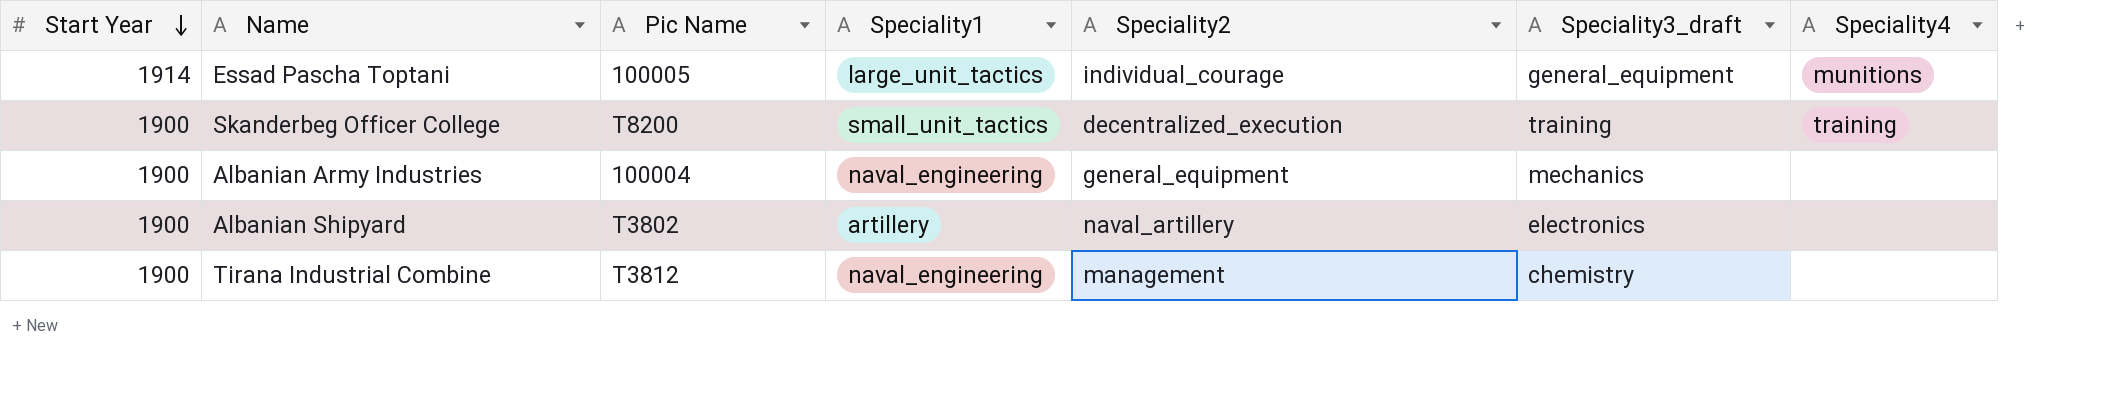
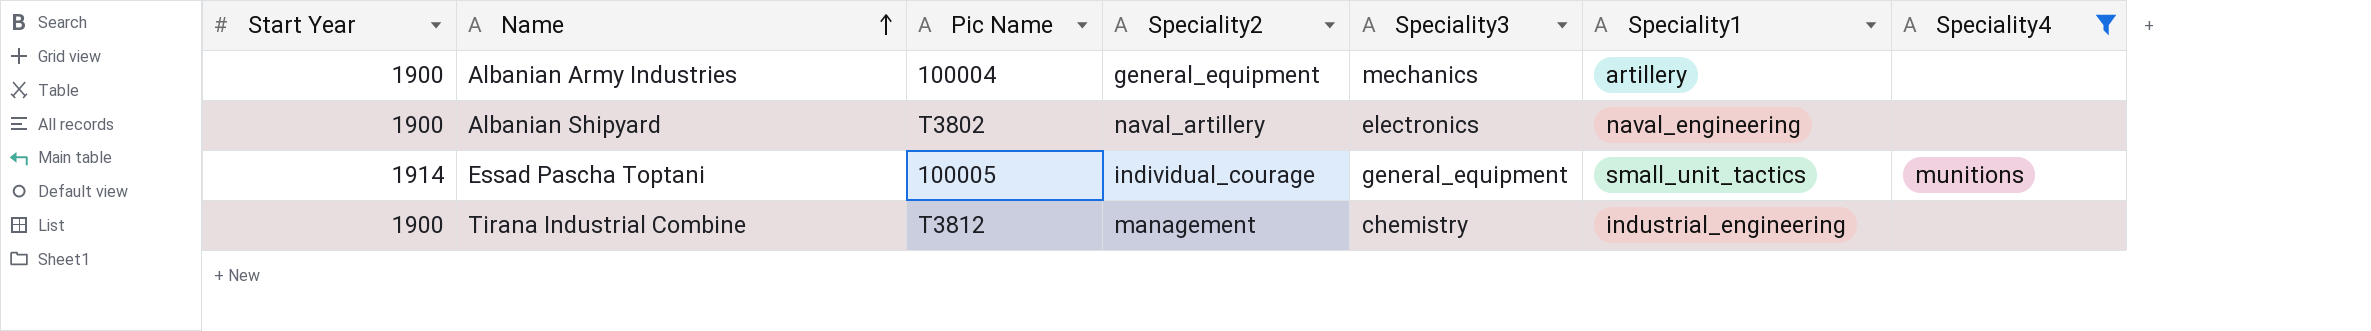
filter: none -> Speciality4 != training
row order: Start Year descending -> Name ascending
column name: Speciality3_draft -> Speciality3
column Speciality1 | position: 4 -> 6
Albanian Army Industries | Speciality1: naval_engineering -> artillery
Albanian Shipyard | Speciality1: artillery -> naval_engineering
Essad Pascha Toptani | Speciality1: large_unit_tactics -> small_unit_tactics
Tirana Industrial Combine | Speciality1: naval_engineering -> industrial_engineering

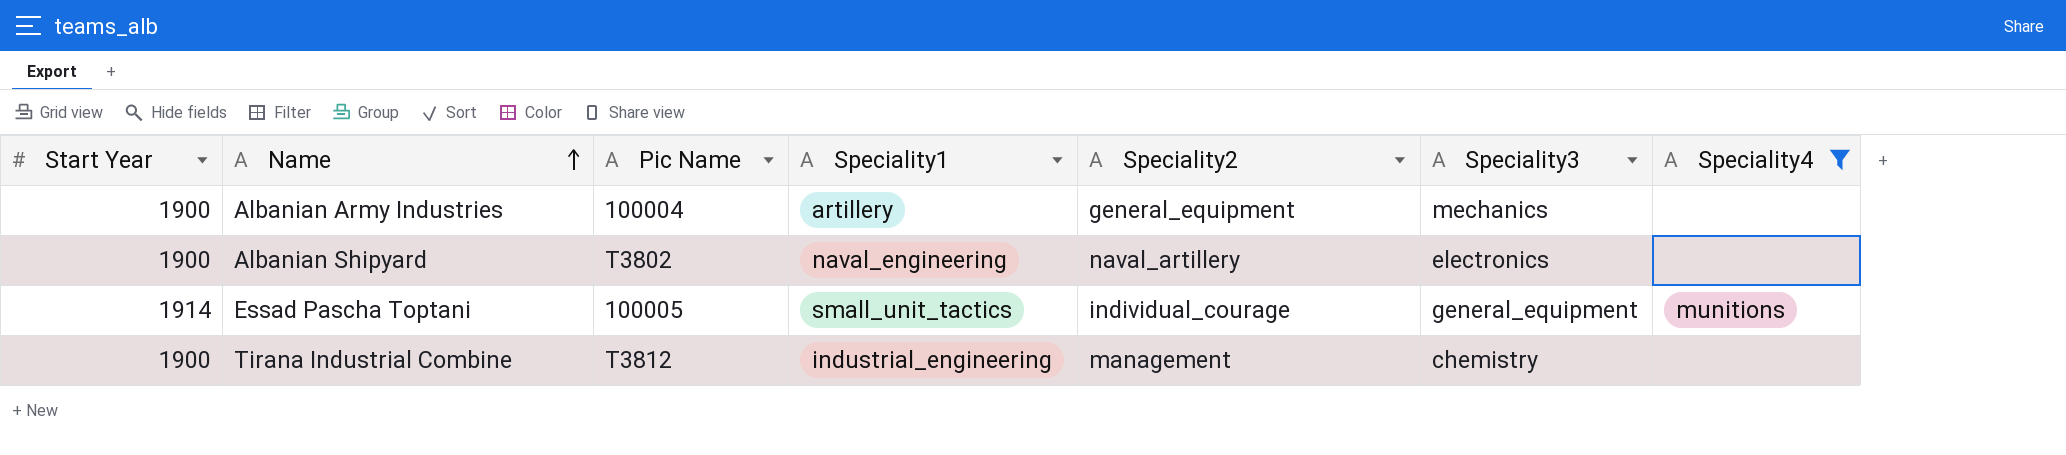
column Speciality1 | position: 6 -> 4

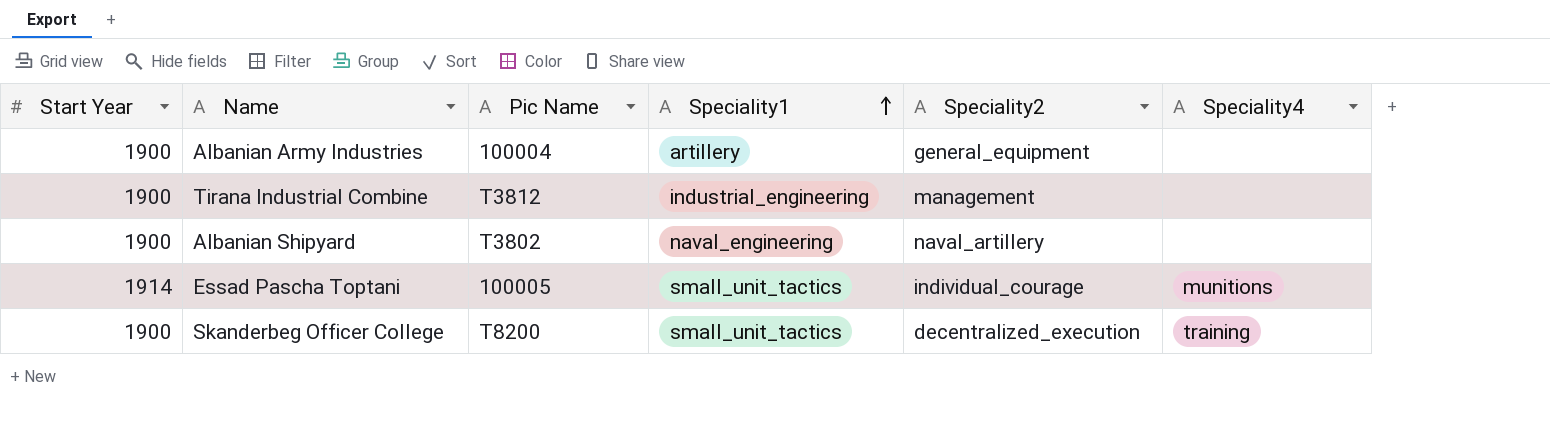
filter: Speciality4 != training -> none
row order: Name ascending -> Speciality1 ascending
column Speciality3 | position: 6 -> none

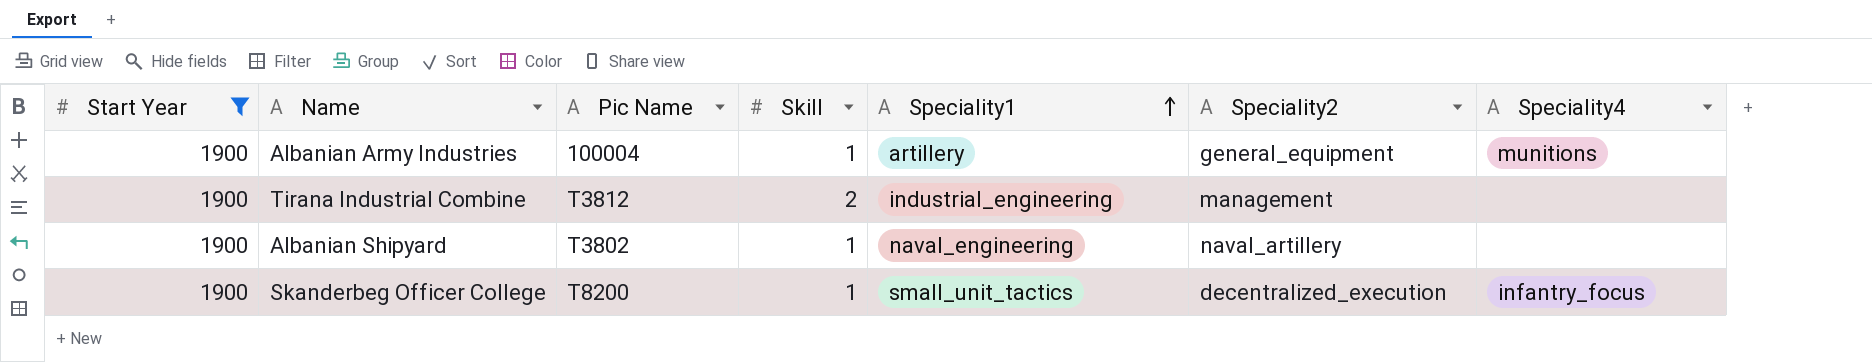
filter: none -> Start Year = 1900
column Skill | position: none -> 4
Albanian Army Industries | Speciality4: none -> munitions
Skanderbeg Officer College | Speciality4: training -> infantry_focus

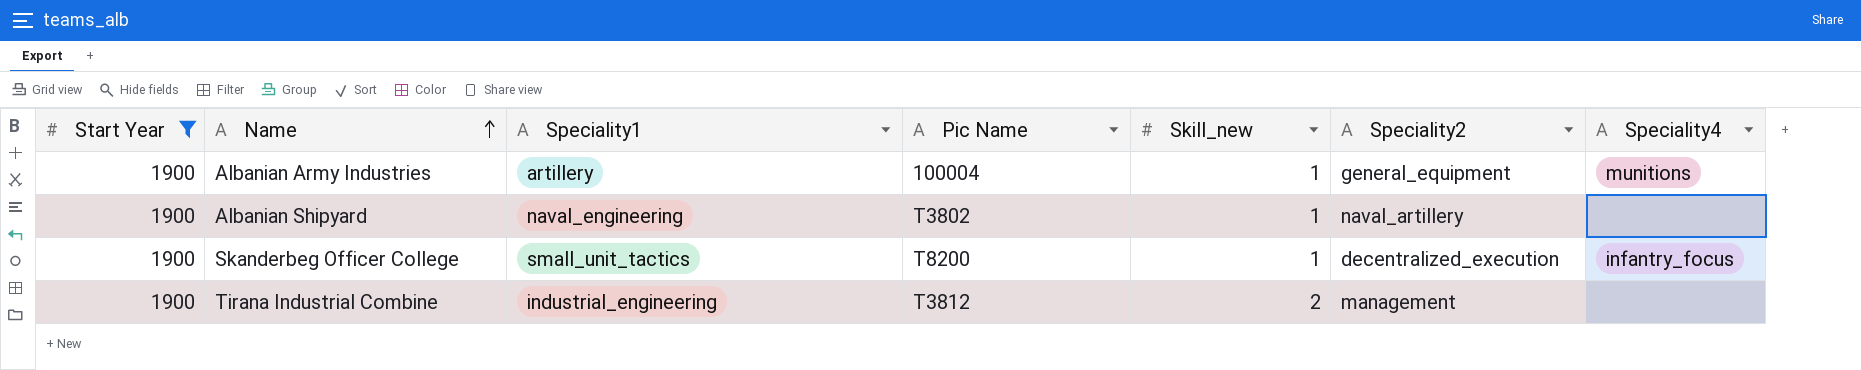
row order: Speciality1 ascending -> Name ascending
column Speciality1 | position: 5 -> 3
column name: Skill -> Skill_new

